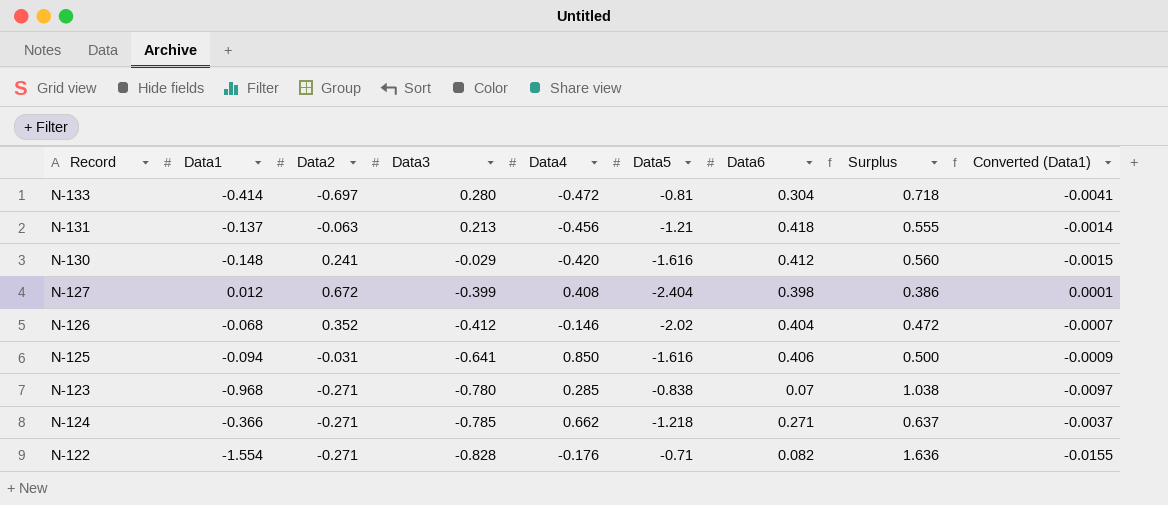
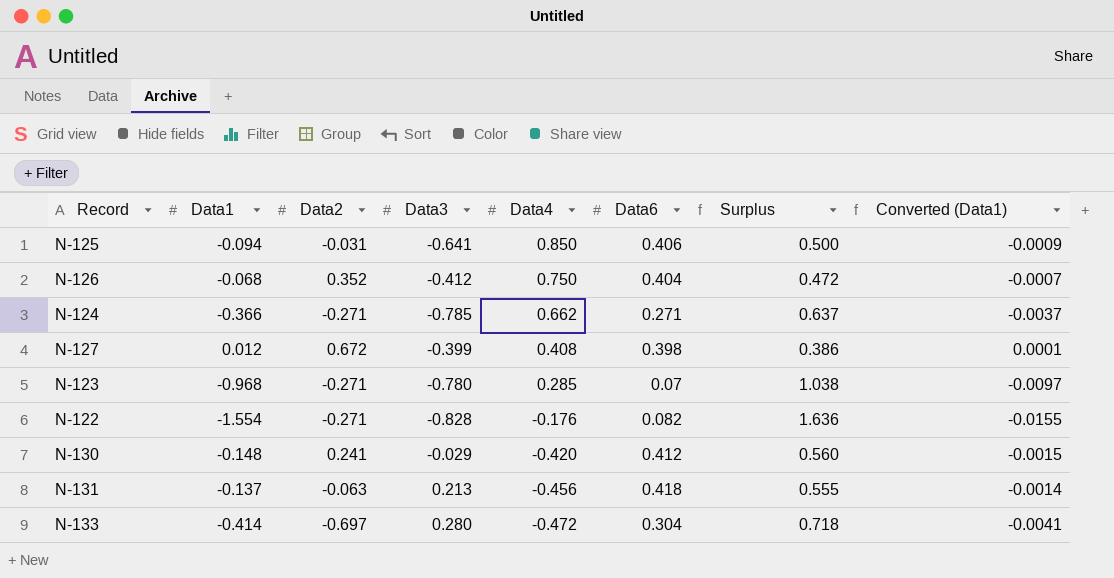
row order: Data3 descending -> Data4 descending
column Data5 | position: 6 -> none
N-126 | Data4: -0.146 -> 0.750

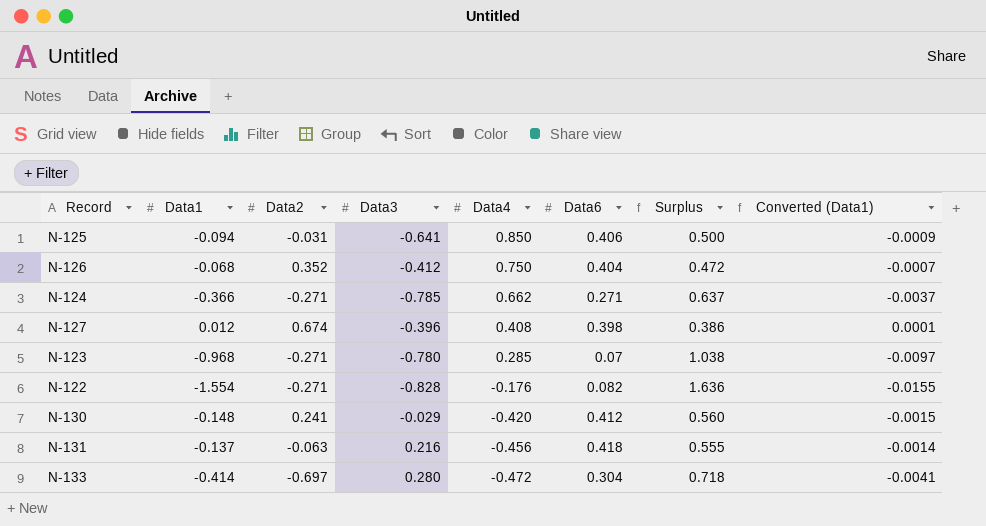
N-127 | Data2: 0.672 -> 0.674
N-127 | Data3: -0.399 -> -0.396
N-131 | Data3: 0.213 -> 0.216

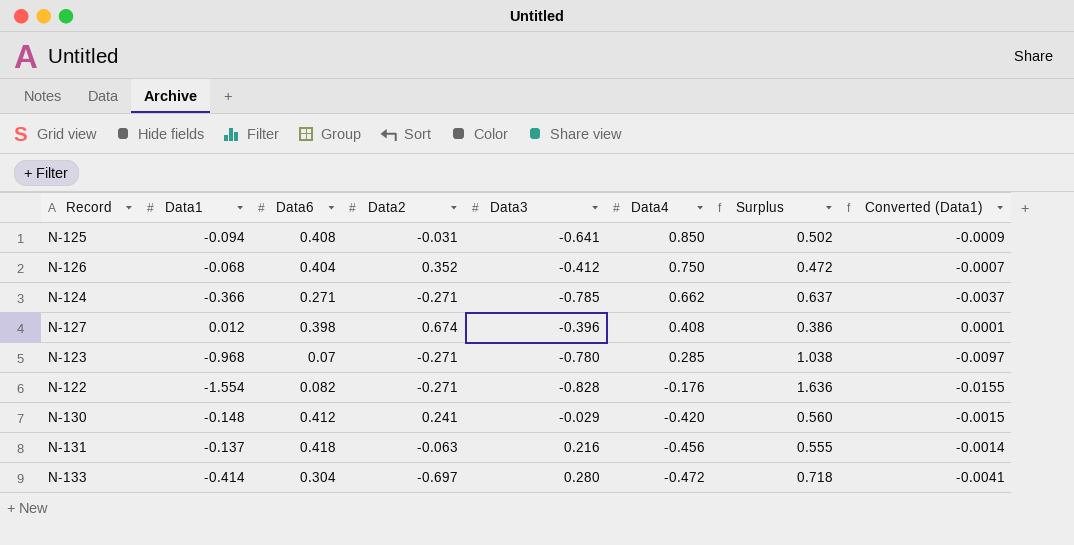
column Data6 | position: 6 -> 3
N-125 | Data6: 0.406 -> 0.408
N-125 | Surplus: 0.500 -> 0.502

